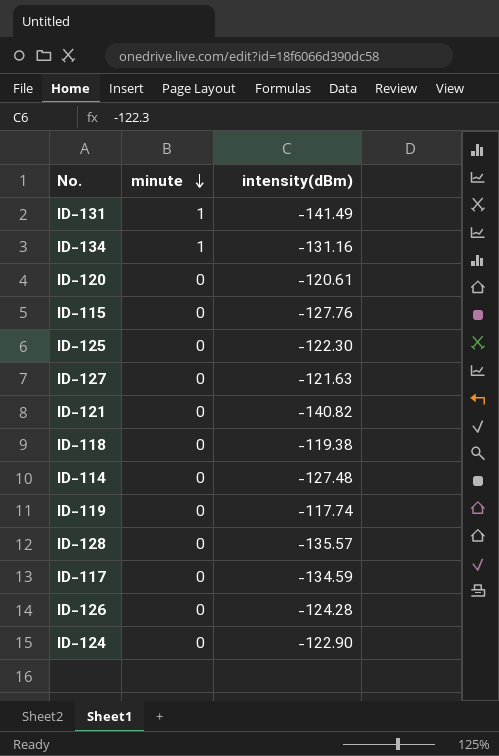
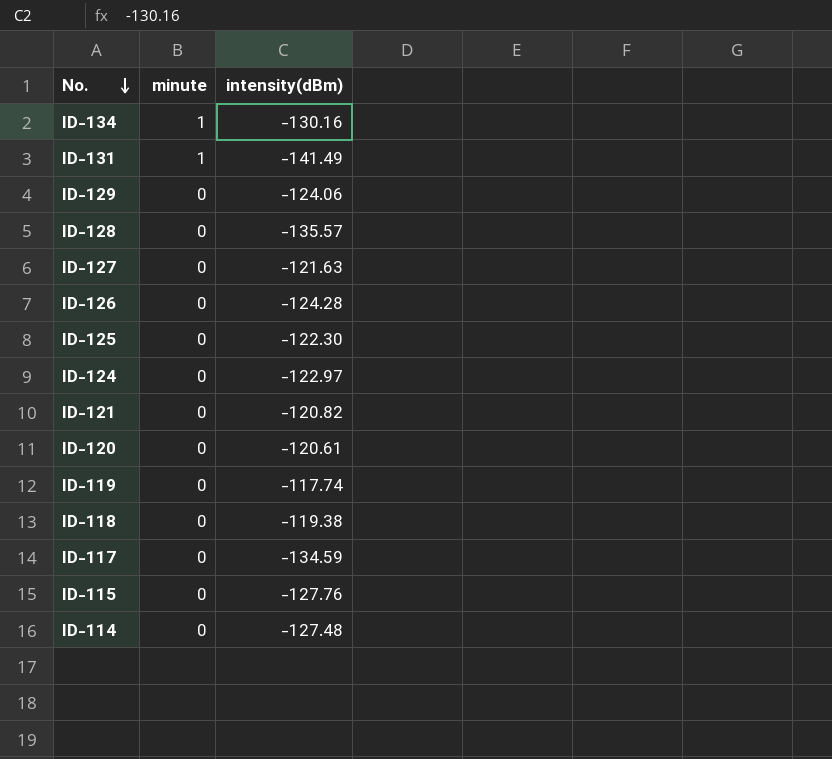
row order: minute descending -> No. descending
ID-134 | intensity(dBm): -131.16 -> -130.16
row ID-129: none -> 0 | -124.06
ID-124 | intensity(dBm): -122.90 -> -122.97
ID-121 | intensity(dBm): -140.82 -> -120.82

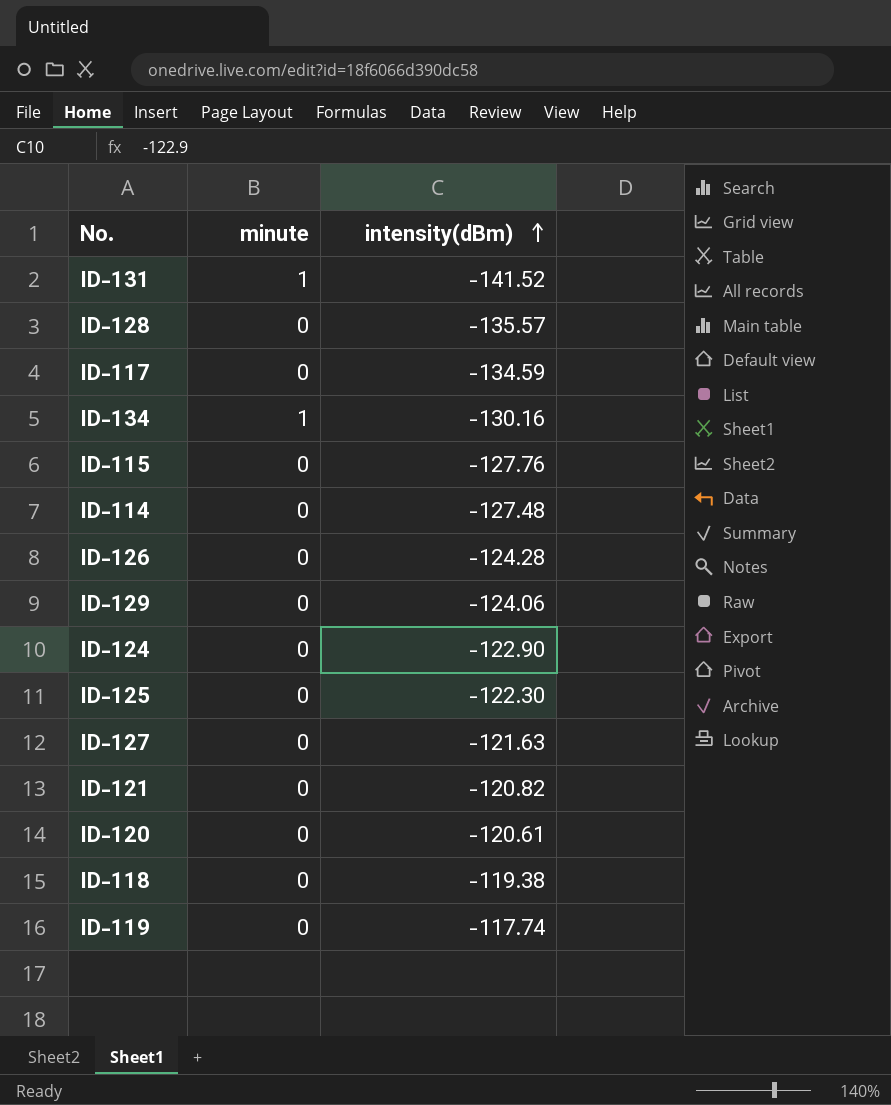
row order: No. descending -> intensity(dBm) ascending
ID-131 | intensity(dBm): -141.49 -> -141.52
ID-124 | intensity(dBm): -122.97 -> -122.90

